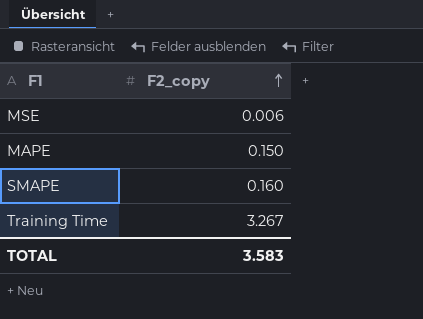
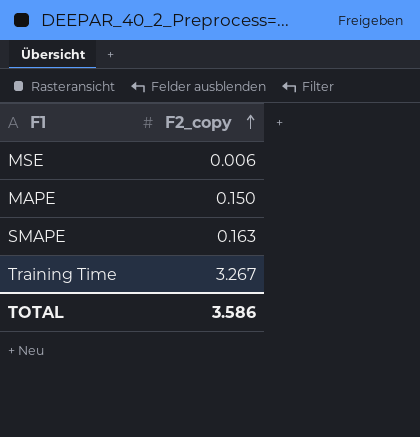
SMAPE | F2_copy: 0.160 -> 0.163
TOTAL | F2_copy: 3.583 -> 3.586

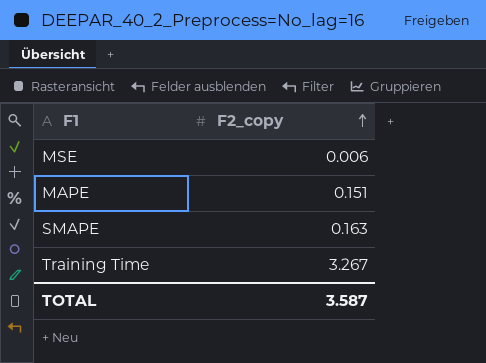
MAPE | F2_copy: 0.150 -> 0.151
TOTAL | F2_copy: 3.586 -> 3.587

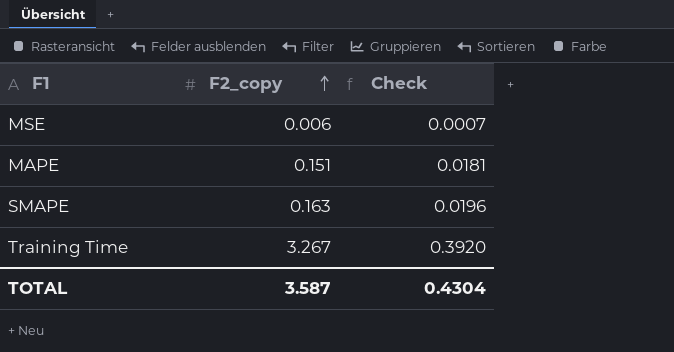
column Check | formula: none -> [F2_copy] * 0.12

